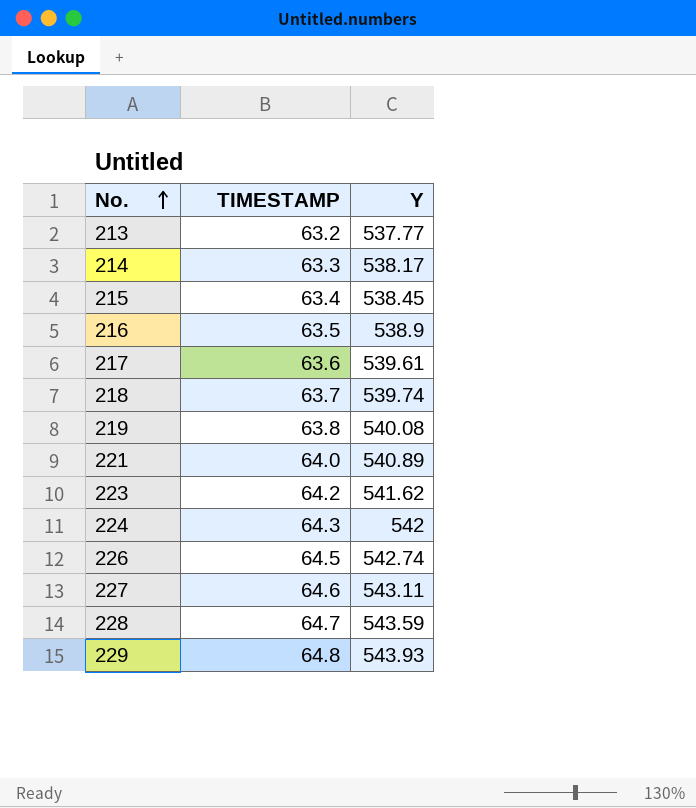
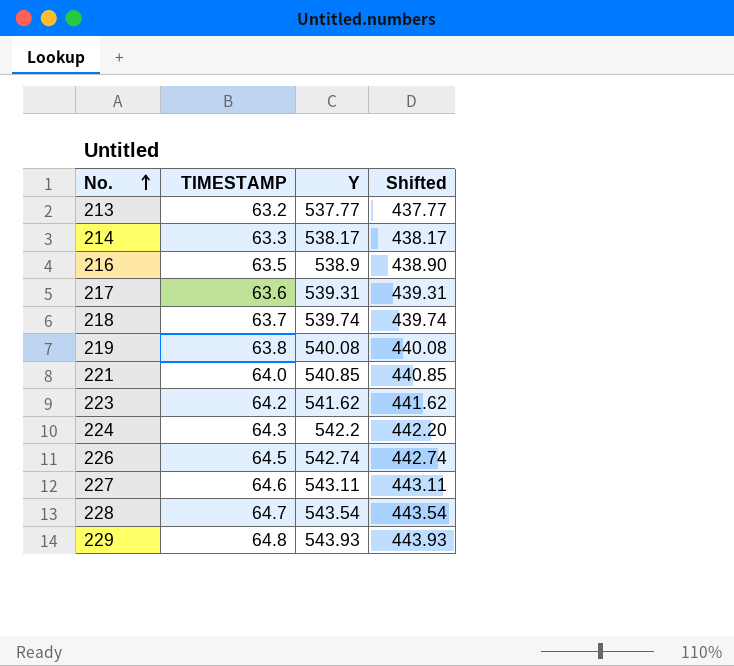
column Shifted | formula: none -> [Y] - 100
row 215: 63.4 | 538.45 -> none
217 | Y: 539.61 -> 539.31
221 | Y: 540.89 -> 540.85
224 | Y: 542 -> 542.2
228 | Y: 543.59 -> 543.54

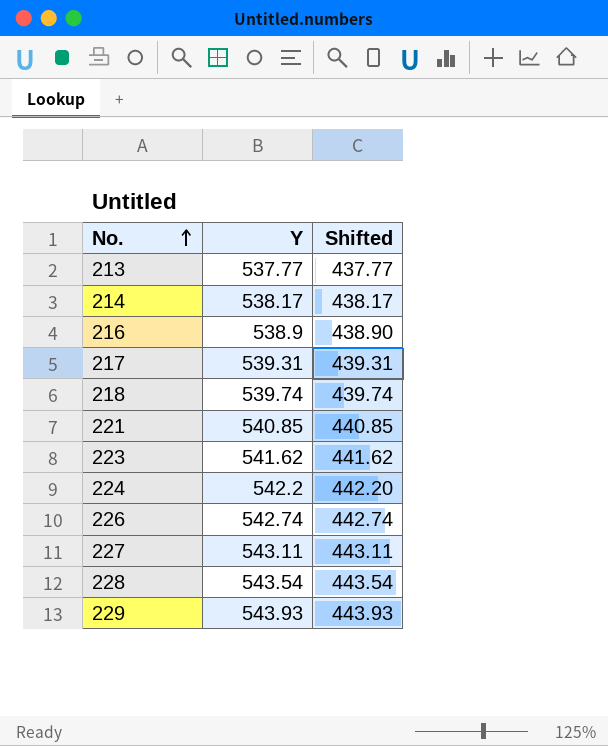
column TIMESTAMP | position: 2 -> none
row 219: 63.8 | 540.08 | 440.08 -> none

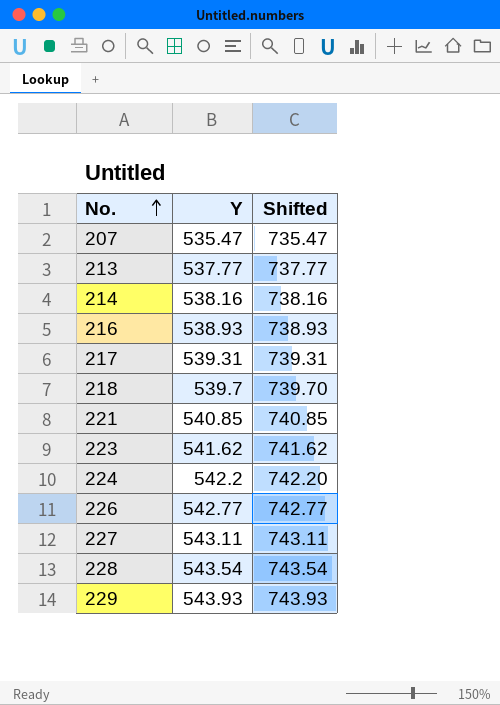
column Shifted | formula: [Y] - 100 -> [Y] + 200
row 207: none -> 535.47 | 735.47
214 | Y: 538.17 -> 538.16
216 | Y: 538.9 -> 538.93
218 | Y: 539.74 -> 539.7
226 | Y: 542.74 -> 542.77

